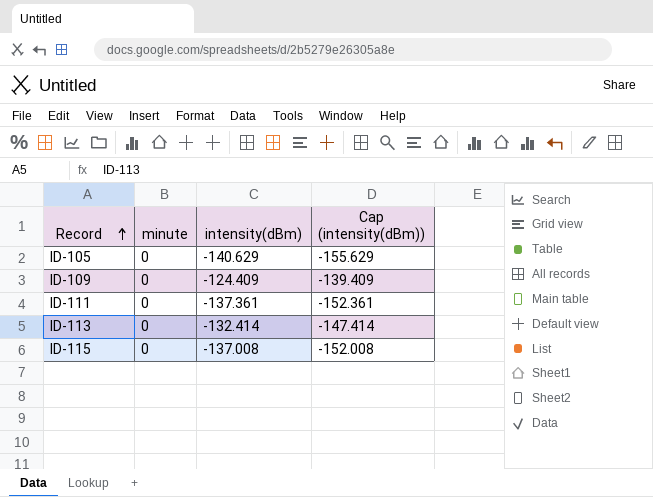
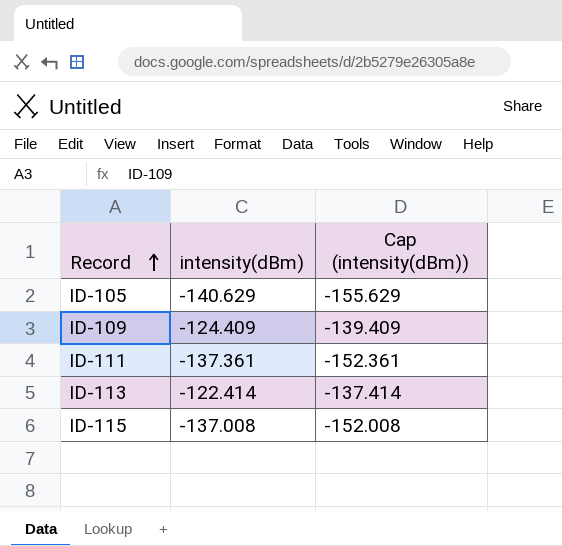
column minute | position: 2 -> none
ID-113 | intensity(dBm): -132.414 -> -122.414
ID-113 | Cap (intensity(dBm)): -147.414 -> -137.414

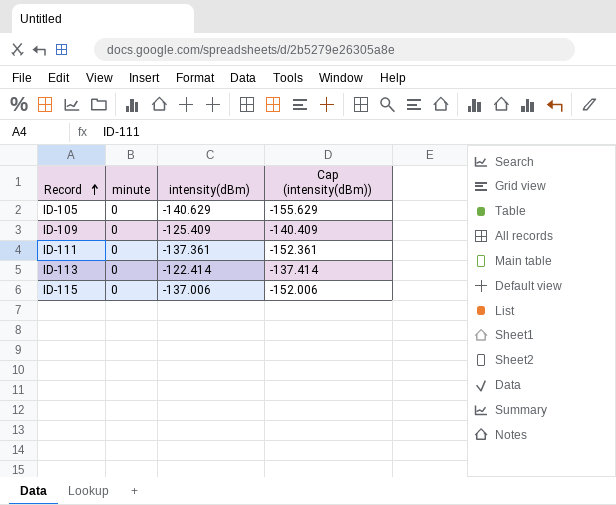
column minute | position: none -> 2
ID-109 | intensity(dBm): -124.409 -> -125.409
ID-109 | Cap (intensity(dBm)): -139.409 -> -140.409
ID-115 | intensity(dBm): -137.008 -> -137.006
ID-115 | Cap (intensity(dBm)): -152.008 -> -152.006

